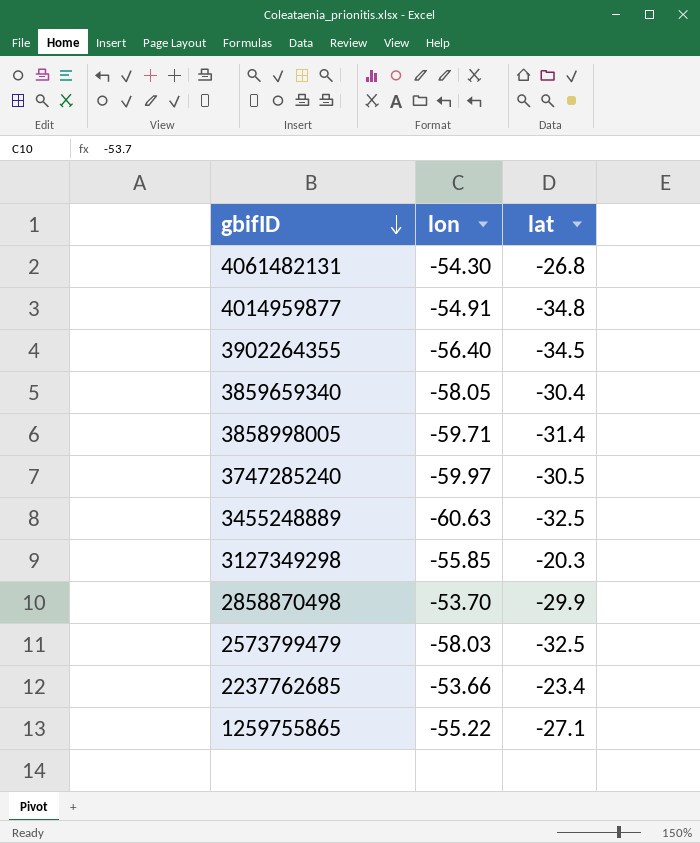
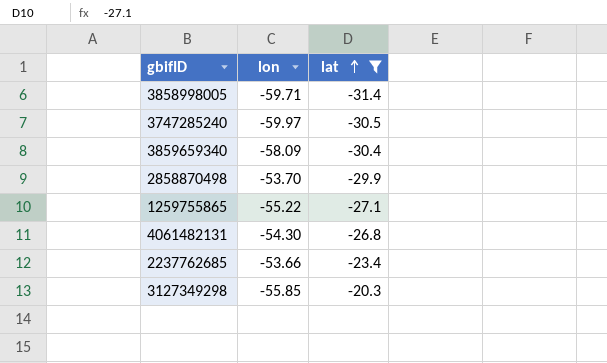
filter: none -> lat >= -31.4
row order: gbifID descending -> lat ascending
3859659340 | lon: -58.05 -> -58.09

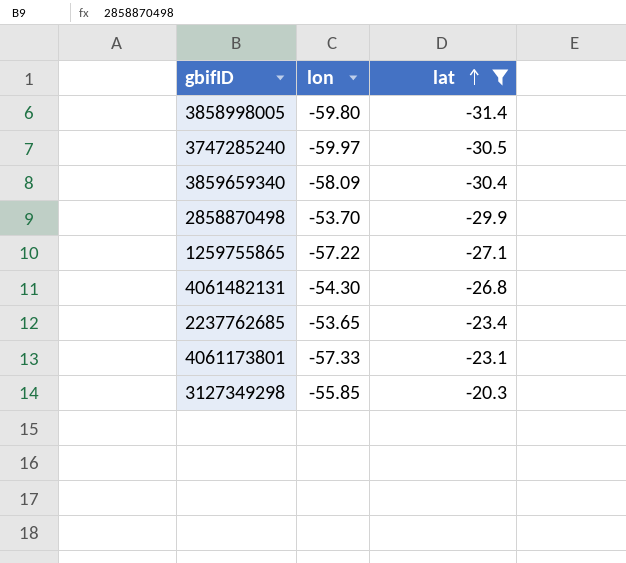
3858998005 | lon: -59.71 -> -59.80
1259755865 | lon: -55.22 -> -57.22
2237762685 | lon: -53.66 -> -53.65
row 4061173801: none -> -57.33 | -23.1

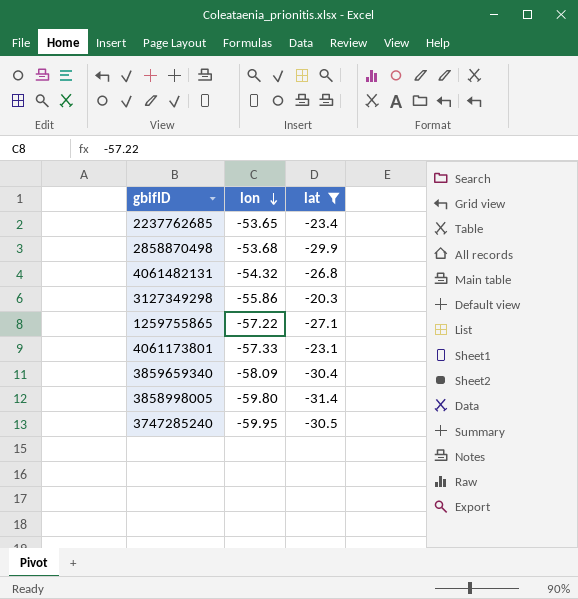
row order: lat ascending -> lon descending
2858870498 | lon: -53.70 -> -53.68
4061482131 | lon: -54.30 -> -54.32
3127349298 | lon: -55.85 -> -55.86
3747285240 | lon: -59.97 -> -59.95

